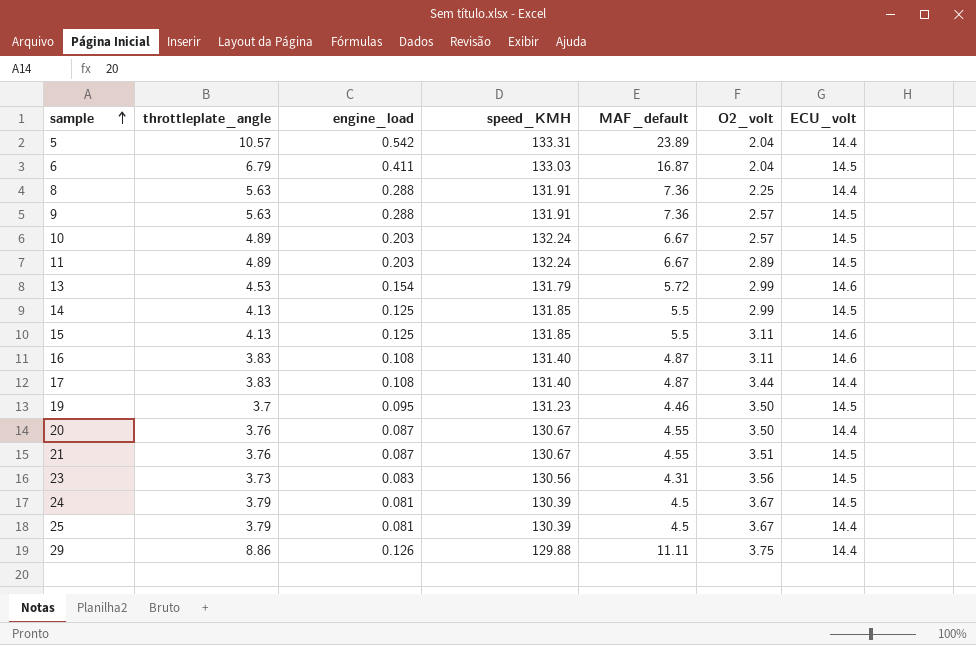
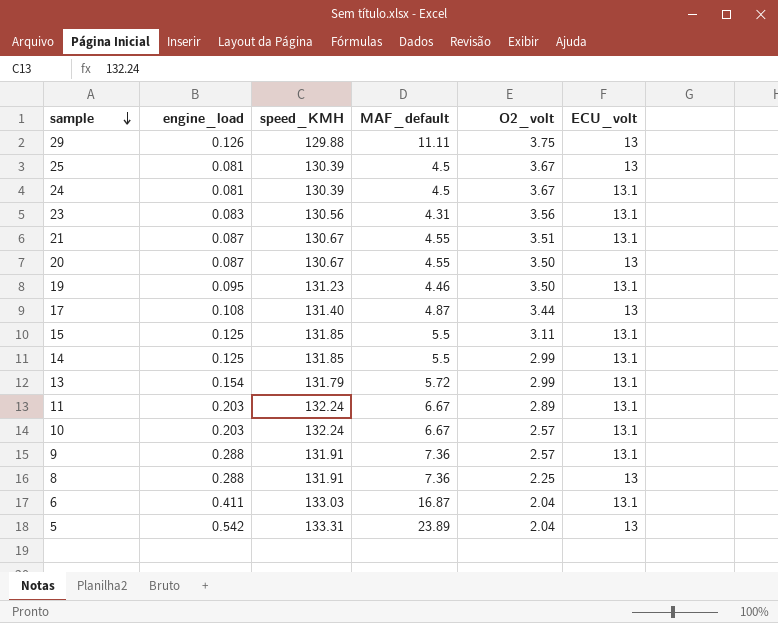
row order: sample ascending -> sample descending
column throttleplate_angle | position: 2 -> none
row 16: 3.83 | 0.108 | 131.40 | 4.87 | 3.11 | 14.6 -> none
29 | ECU_volt: 14.4 -> 13
25 | ECU_volt: 14.4 -> 13
24 | ECU_volt: 14.5 -> 13.1
23 | ECU_volt: 14.5 -> 13.1
21 | ECU_volt: 14.5 -> 13.1
20 | ECU_volt: 14.4 -> 13
19 | ECU_volt: 14.5 -> 13.1
17 | ECU_volt: 14.4 -> 13
15 | ECU_volt: 14.6 -> 13.1
14 | ECU_volt: 14.5 -> 13.1
13 | ECU_volt: 14.6 -> 13.1
11 | ECU_volt: 14.5 -> 13.1
10 | ECU_volt: 14.5 -> 13.1
9 | ECU_volt: 14.5 -> 13.1
8 | ECU_volt: 14.4 -> 13
6 | ECU_volt: 14.5 -> 13.1
5 | ECU_volt: 14.4 -> 13

